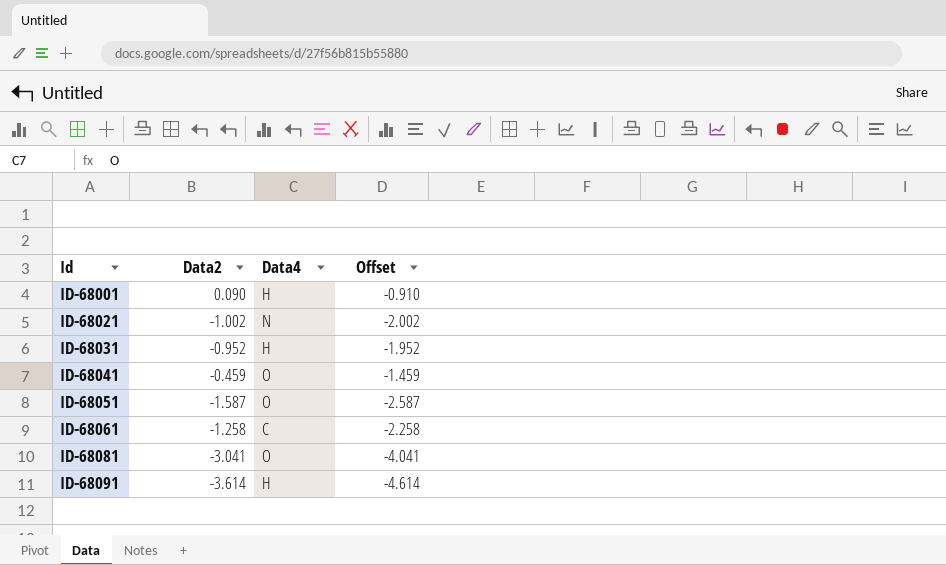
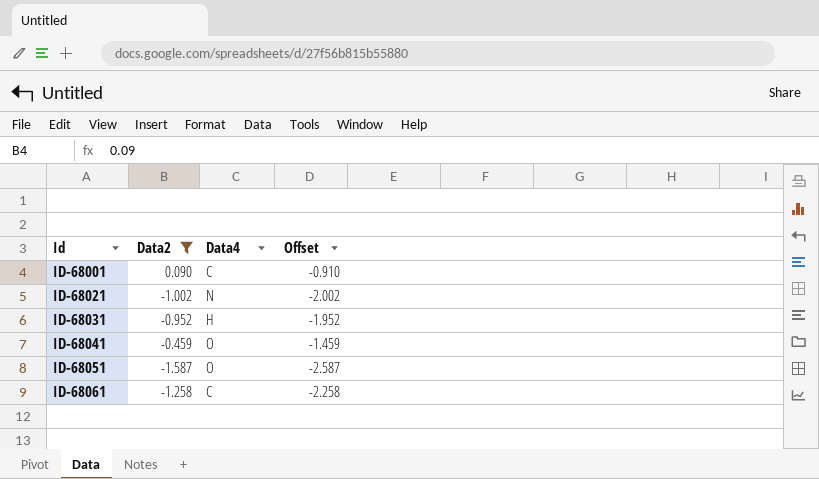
filter: none -> Data2 >= -1.587
ID-68001 | Data4: H -> C

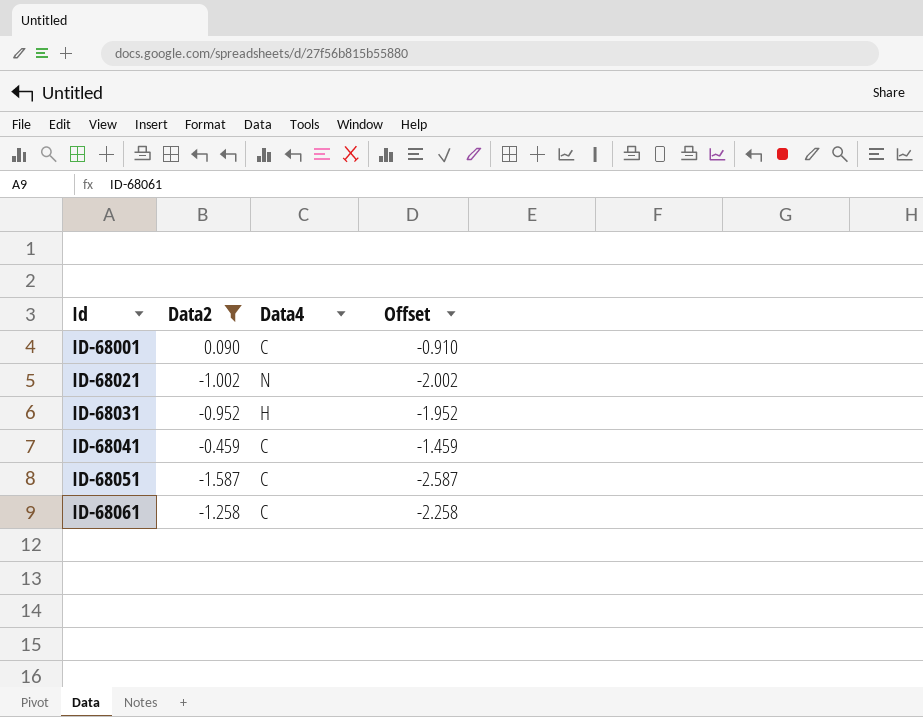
ID-68041 | Data4: O -> C
ID-68051 | Data4: O -> C

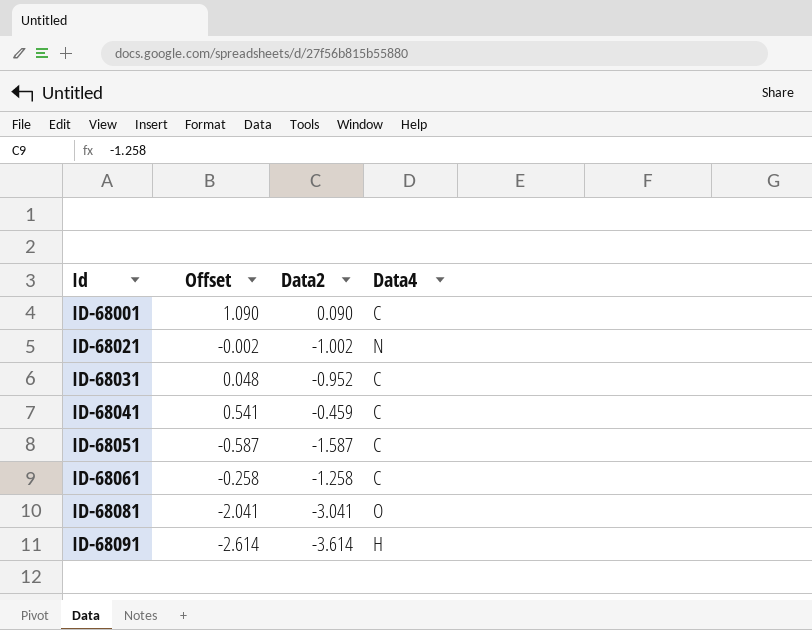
filter: Data2 >= -1.587 -> none
column Offset | formula: [Data2] - 1 -> [Data2] + 1
column Offset | position: 4 -> 2
ID-68031 | Data4: H -> C

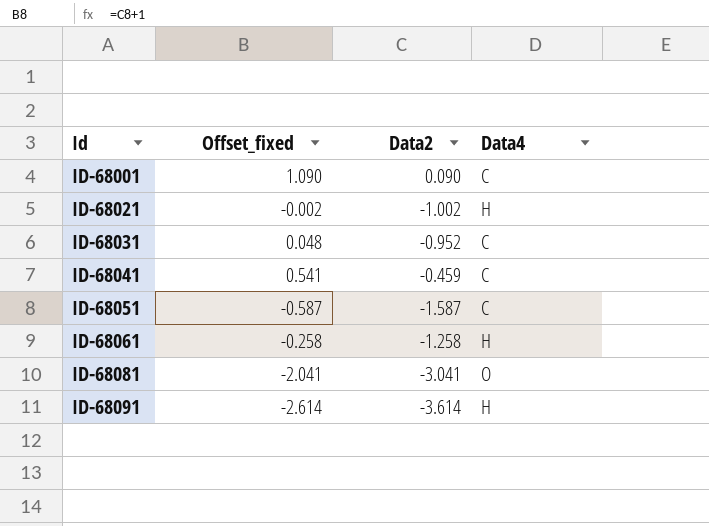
column name: Offset -> Offset_fixed
ID-68021 | Data4: N -> H
ID-68061 | Data4: C -> H

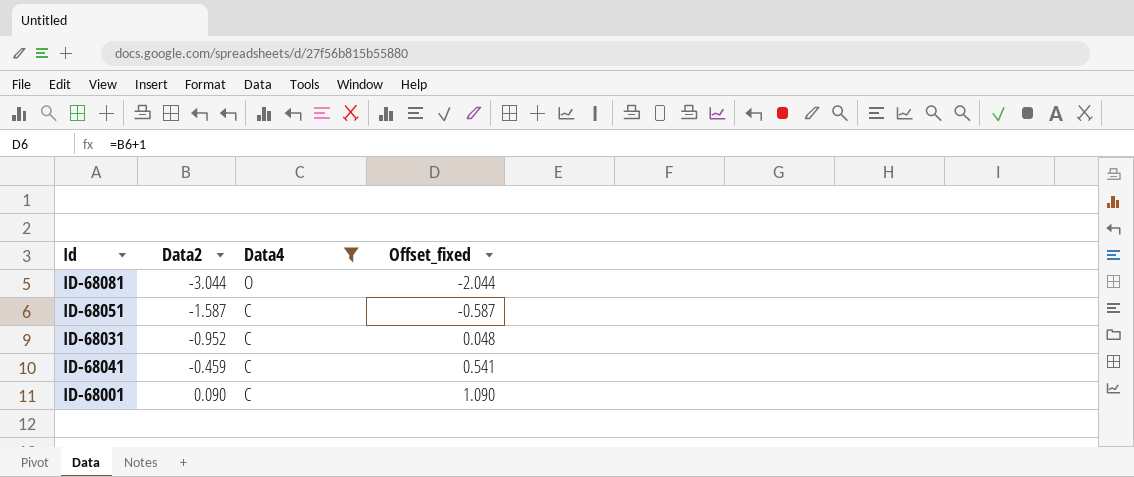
filter: none -> Data4 != H
row order: Id ascending -> Data2 ascending
column Offset_fixed | position: 2 -> 4
ID-68081 | Data2: -3.041 -> -3.044
ID-68081 | Offset_fixed: -2.041 -> -2.044

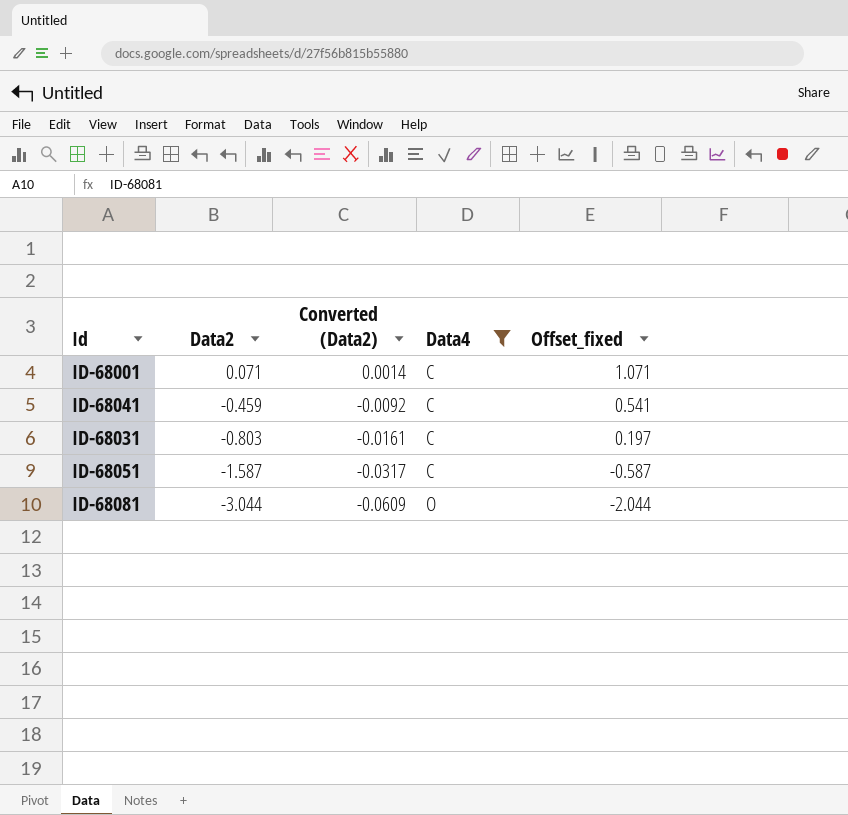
row order: Data2 ascending -> Data2 descending
column Converted (Data2) | formula: none -> [Data2] * 0.02
ID-68001 | Data2: 0.090 -> 0.071
ID-68001 | Offset_fixed: 1.090 -> 1.071
ID-68031 | Data2: -0.952 -> -0.803
ID-68031 | Offset_fixed: 0.048 -> 0.197

